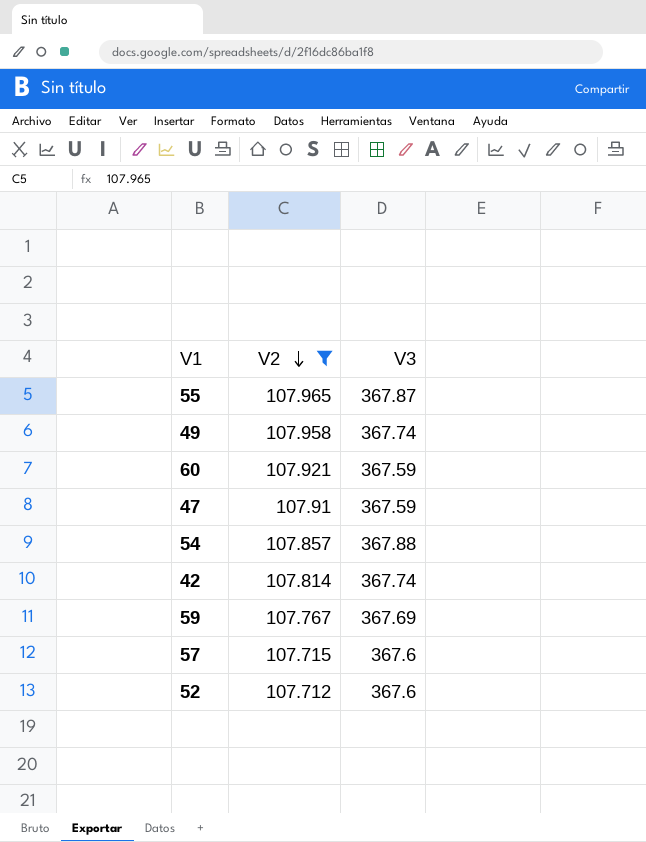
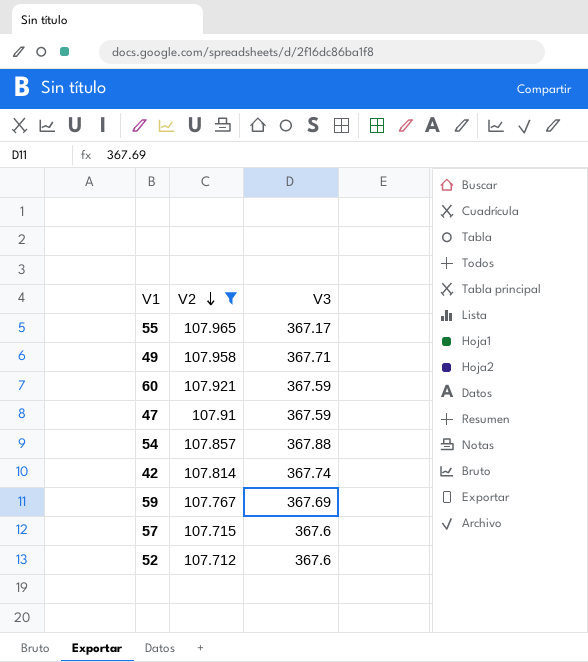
55 | V3: 367.87 -> 367.17
49 | V3: 367.74 -> 367.71

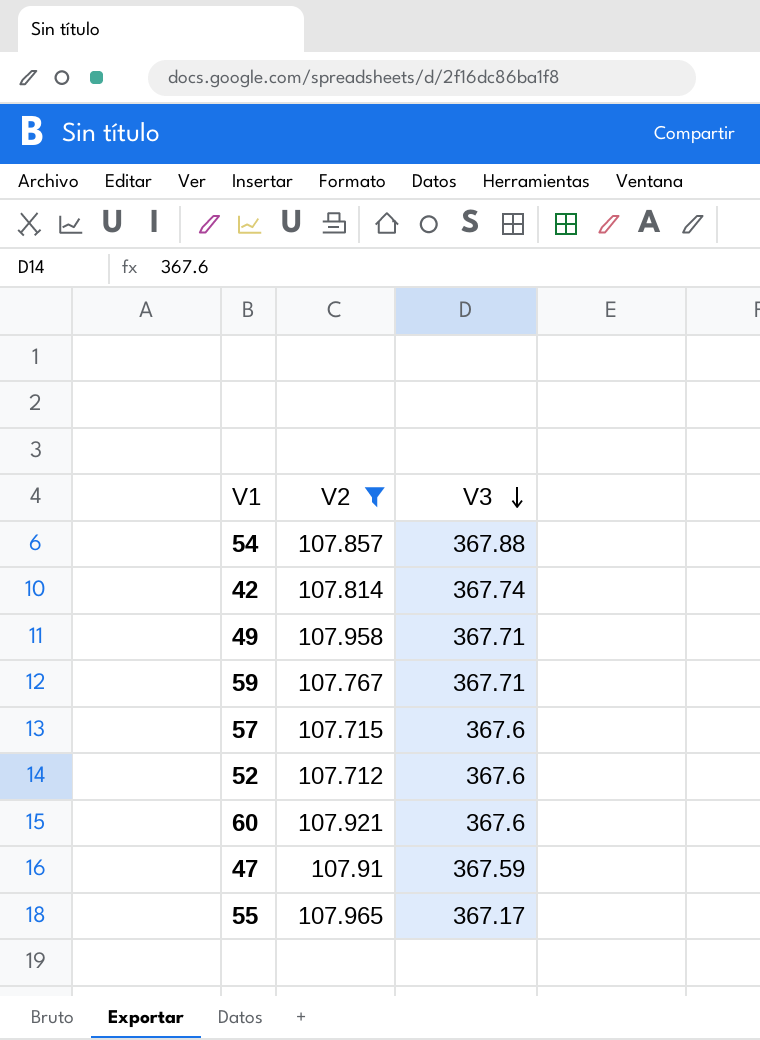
row order: V2 descending -> V3 descending
59 | V3: 367.69 -> 367.71
60 | V3: 367.59 -> 367.6

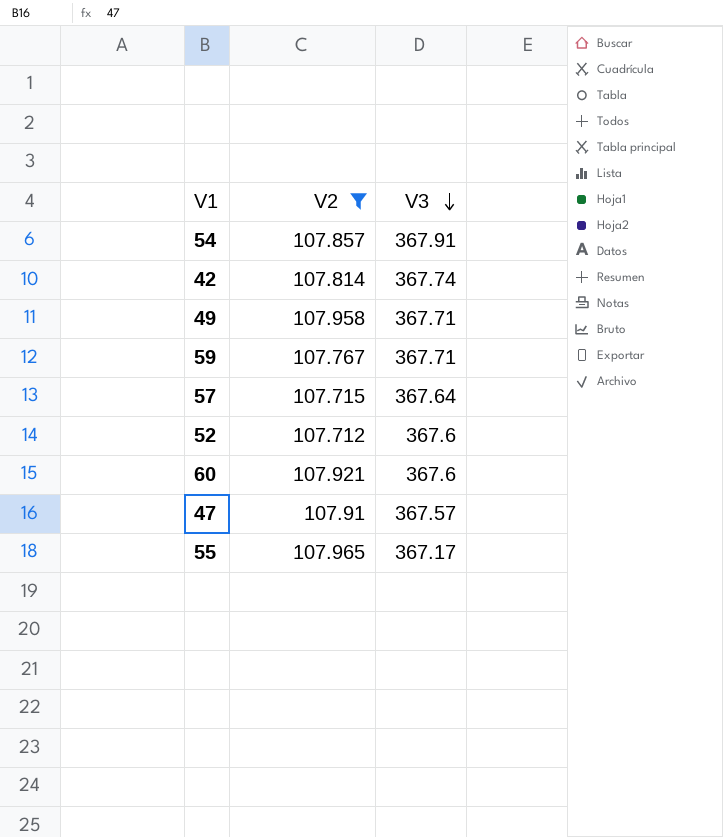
54 | V3: 367.88 -> 367.91
57 | V3: 367.6 -> 367.64
47 | V3: 367.59 -> 367.57

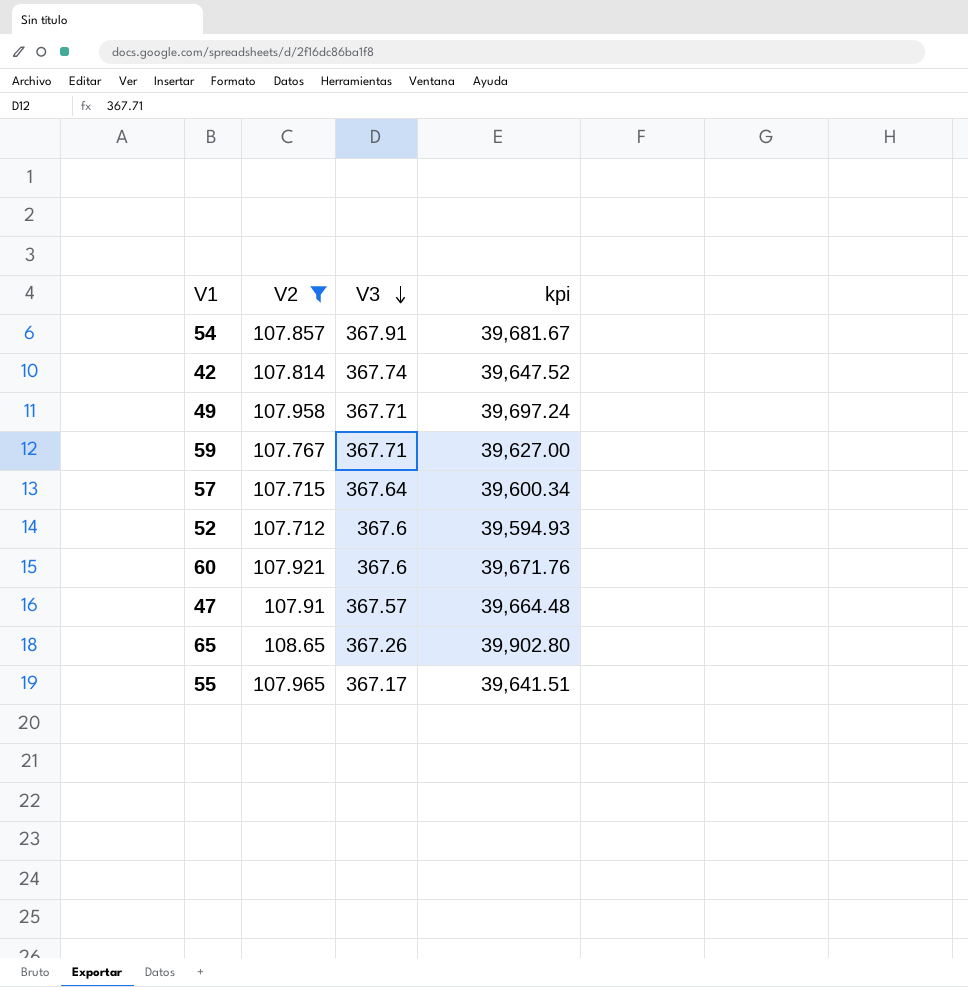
column kpi | formula: none -> [V2] * [V3]
row 65: none -> 108.65 | 367.26 | 39,902.80

